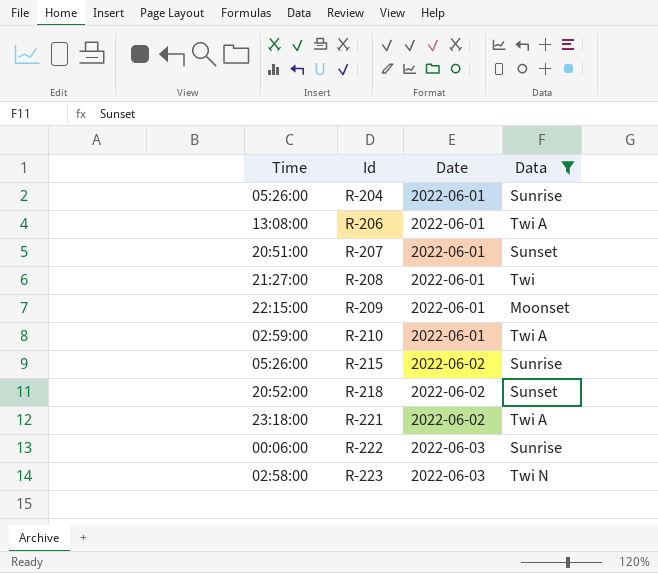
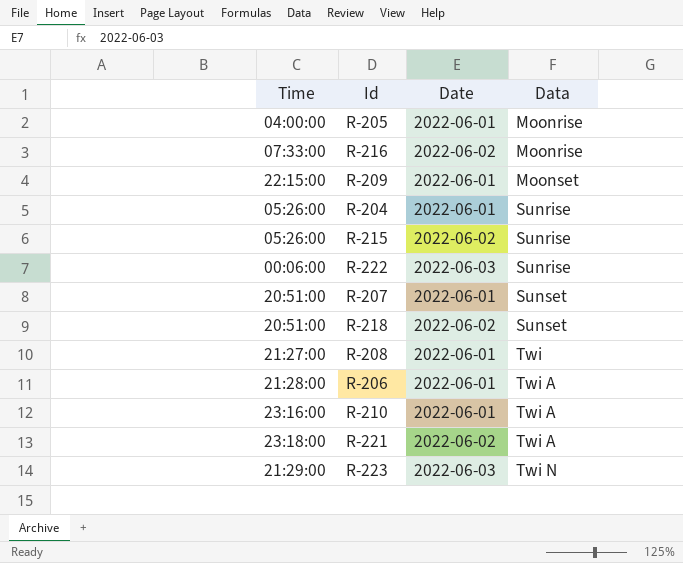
filter: Data != Moonrise -> none
row order: Id ascending -> Data ascending
R-218 | Time: 20:52:00 -> 20:51:00
R-206 | Time: 13:08:00 -> 21:28:00
R-210 | Time: 02:59:00 -> 23:16:00
R-223 | Time: 02:58:00 -> 21:29:00

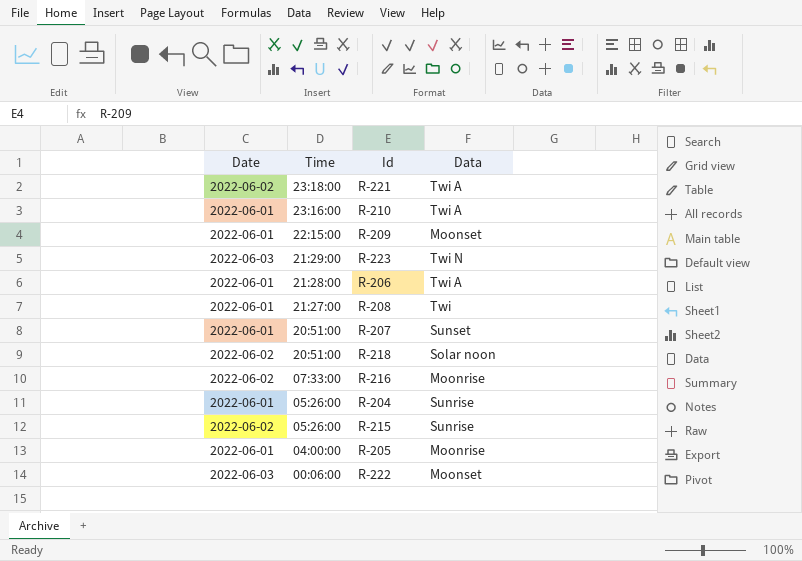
row order: Data ascending -> Time descending
column Date | position: 3 -> 1
R-218 | Data: Sunset -> Solar noon
R-222 | Data: Sunrise -> Moonset

